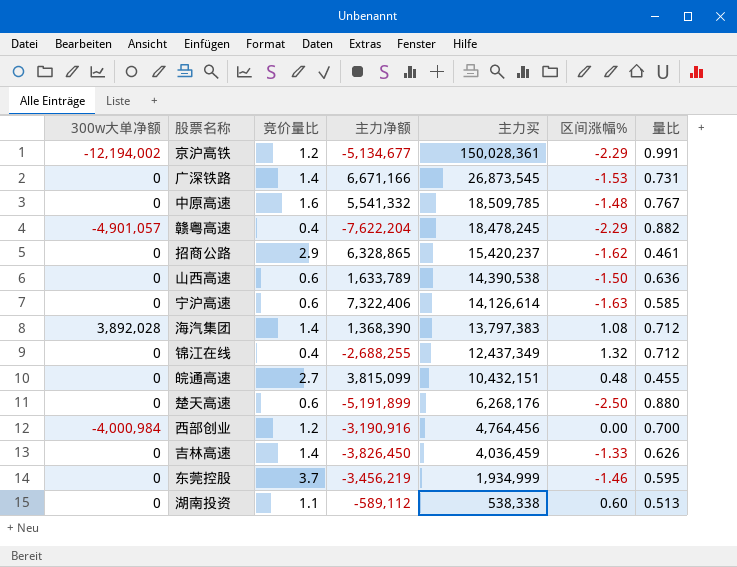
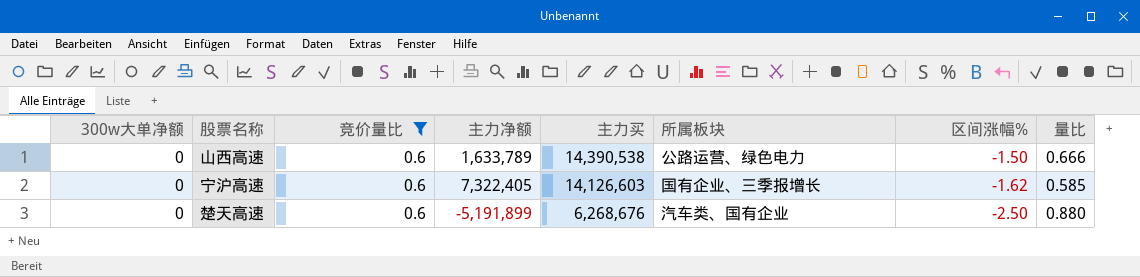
filter: none -> 竞价量比 = 0.6
column 所属板块 | position: none -> 6
山西高速 | 量比: 0.636 -> 0.666
宁沪高速 | 主力净额: 7,322,406 -> 7,322,405
宁沪高速 | 主力买: 14,126,614 -> 14,126,603
宁沪高速 | 区间涨幅%: -1.63 -> -1.62
楚天高速 | 主力买: 6,268,176 -> 6,268,676

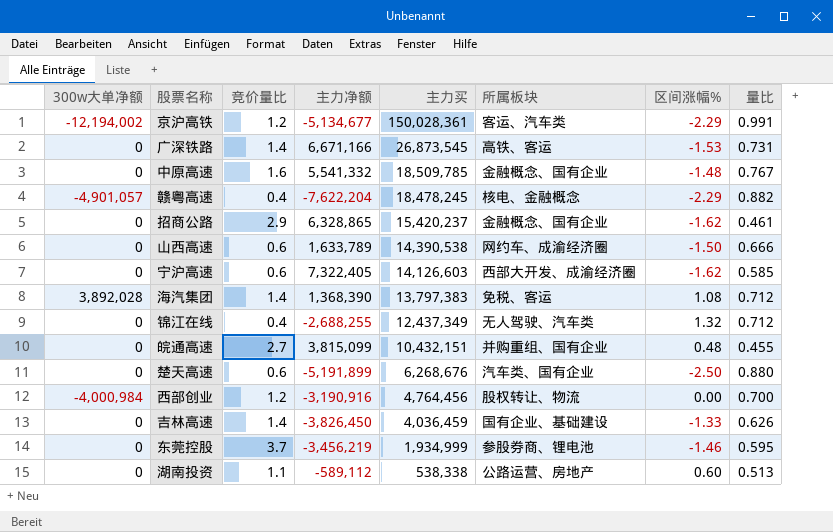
filter: 竞价量比 = 0.6 -> none
山西高速 | 所属板块: 公路运营、绿色电力 -> 网约车、成渝经济圈
宁沪高速 | 所属板块: 国有企业、三季报增长 -> 西部大开发、成渝经济圈

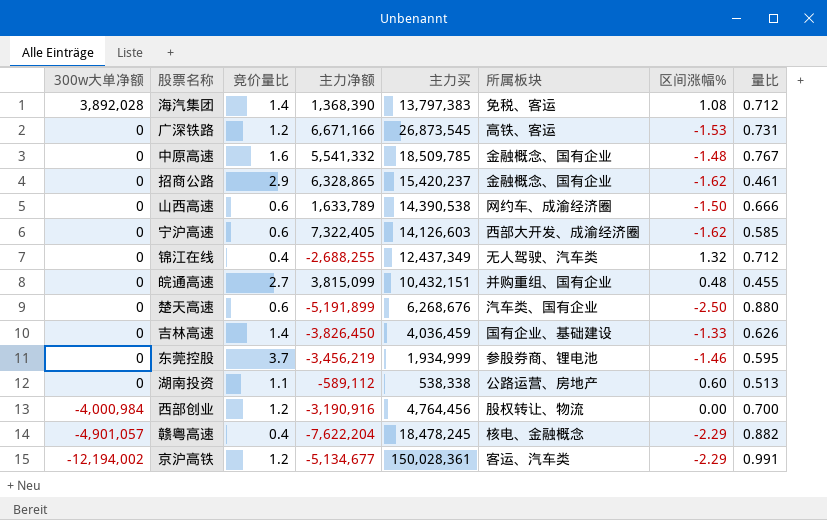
row order: 主力买 descending -> 300w大单净额 descending
广深铁路 | 竞价量比: 1.4 -> 1.2

